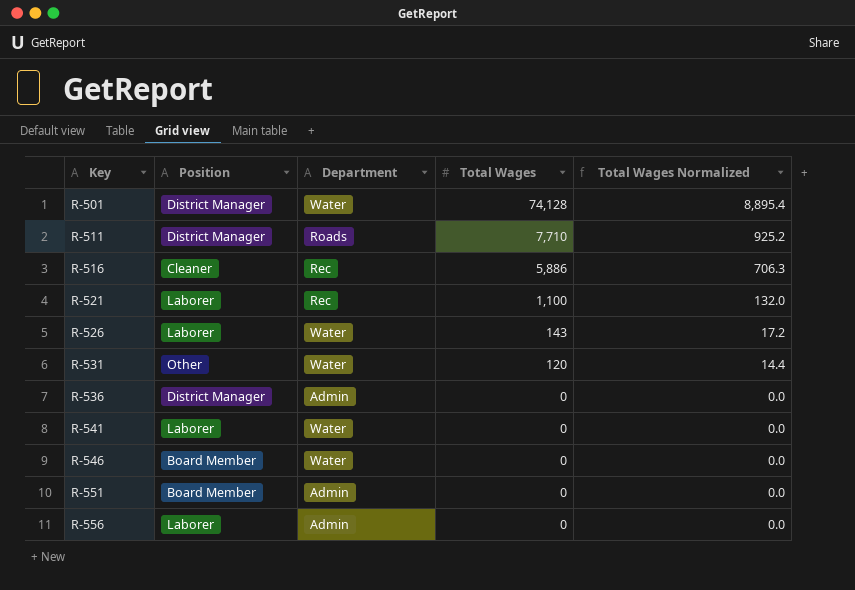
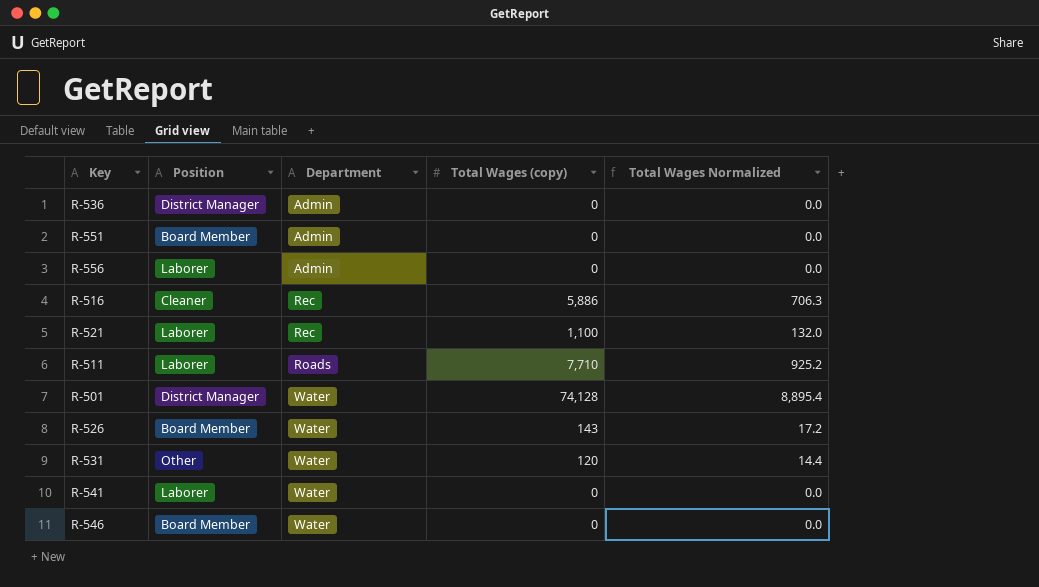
row order: Key ascending -> Department ascending
column name: Total Wages -> Total Wages (copy)
R-511 | Position: District Manager -> Laborer
R-526 | Position: Laborer -> Board Member

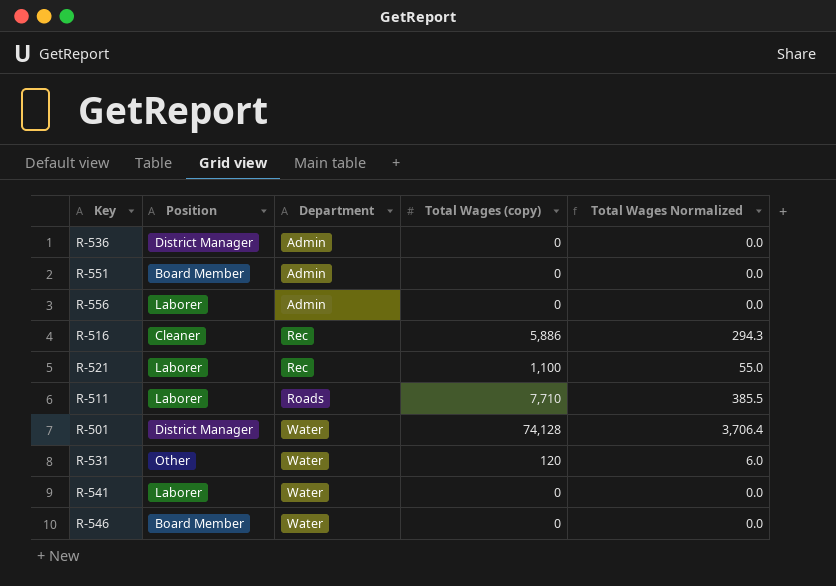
column Total Wages Normalized | formula: [Total Wages (copy)] * 0.12 -> [Total Wages (copy)] * 0.05
row R-526: Board Member | Water | 143 | 17.2 -> none

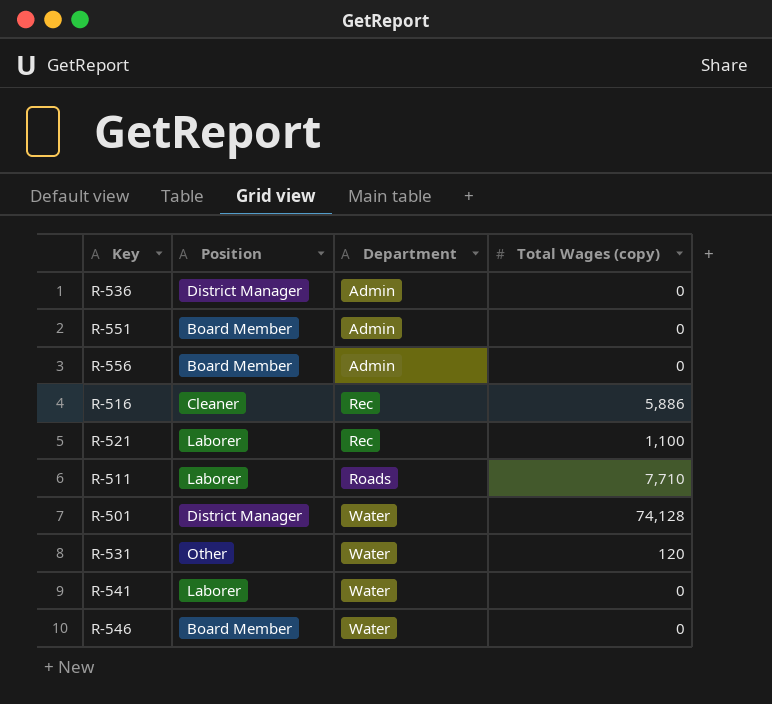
column Total Wages Normalized | formula: [Total Wages (copy)] * 0.05 -> none
R-556 | Position: Laborer -> Board Member

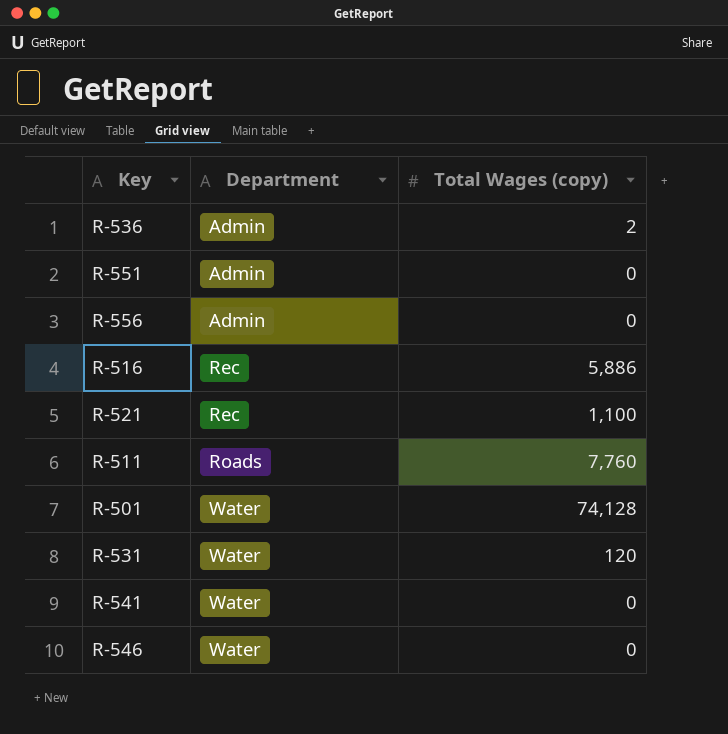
column Position | position: 2 -> none
R-536 | Total Wages (copy): 0 -> 2
R-511 | Total Wages (copy): 7,710 -> 7,760

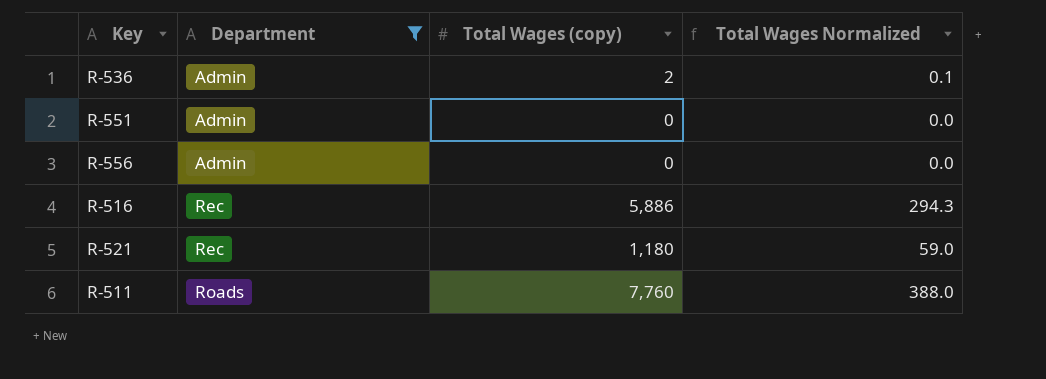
filter: none -> Department != Water
column Total Wages Normalized | formula: none -> [Total Wages (copy)] * 0.05
R-521 | Total Wages (copy): 1,100 -> 1,180

